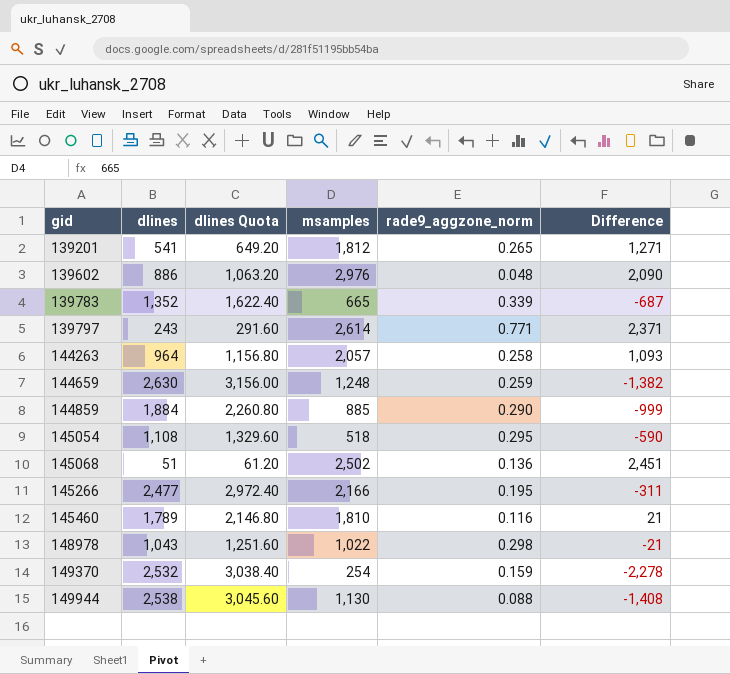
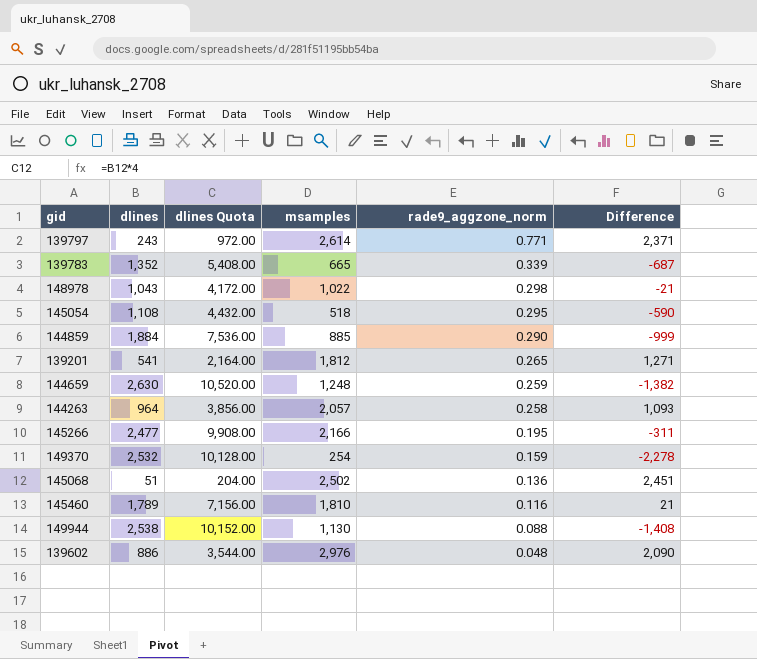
row order: gid ascending -> rade9_aggzone_norm descending
column dlines Quota | formula: [dlines] * 1.2 -> [dlines] * 4

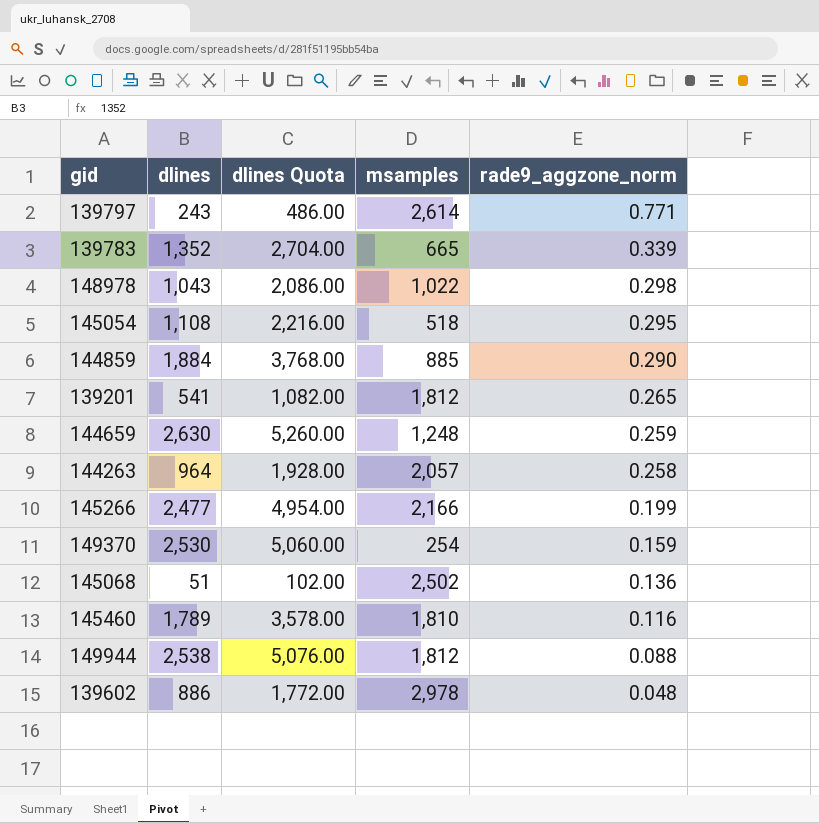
column Difference | formula: [msamples] - [dlines] -> none
column dlines Quota | formula: [dlines] * 4 -> [dlines] * 2
145266 | rade9_aggzone_norm: 0.195 -> 0.199
149370 | dlines: 2,532 -> 2,530
149944 | msamples: 1,130 -> 1,812
139602 | msamples: 2,976 -> 2,978

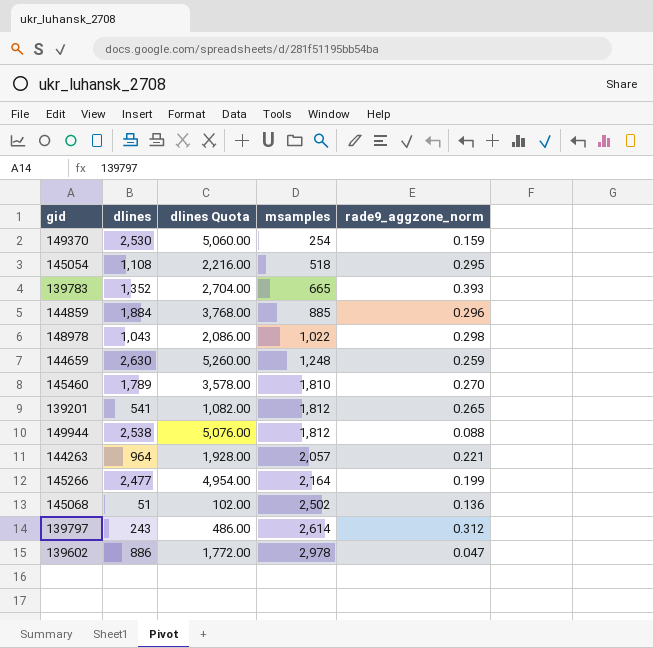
row order: rade9_aggzone_norm descending -> msamples ascending
139783 | rade9_aggzone_norm: 0.339 -> 0.393
144859 | rade9_aggzone_norm: 0.290 -> 0.296
145460 | rade9_aggzone_norm: 0.116 -> 0.270
144263 | rade9_aggzone_norm: 0.258 -> 0.221
145266 | msamples: 2,166 -> 2,164
139797 | rade9_aggzone_norm: 0.771 -> 0.312
139602 | rade9_aggzone_norm: 0.048 -> 0.047

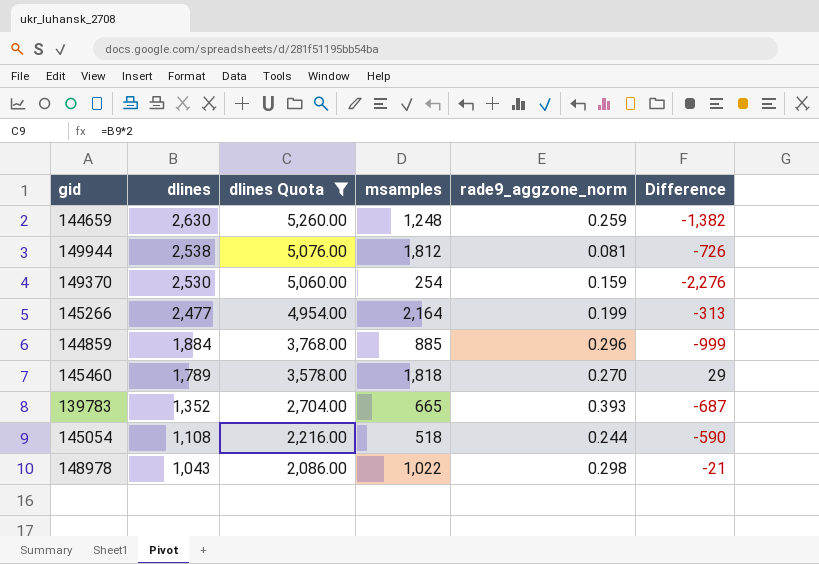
filter: none -> dlines Quota >= 2,086.00
row order: msamples ascending -> dlines descending
column Difference | formula: none -> [msamples] - [dlines]
149944 | rade9_aggzone_norm: 0.088 -> 0.081
145460 | msamples: 1,810 -> 1,818
145054 | rade9_aggzone_norm: 0.295 -> 0.244

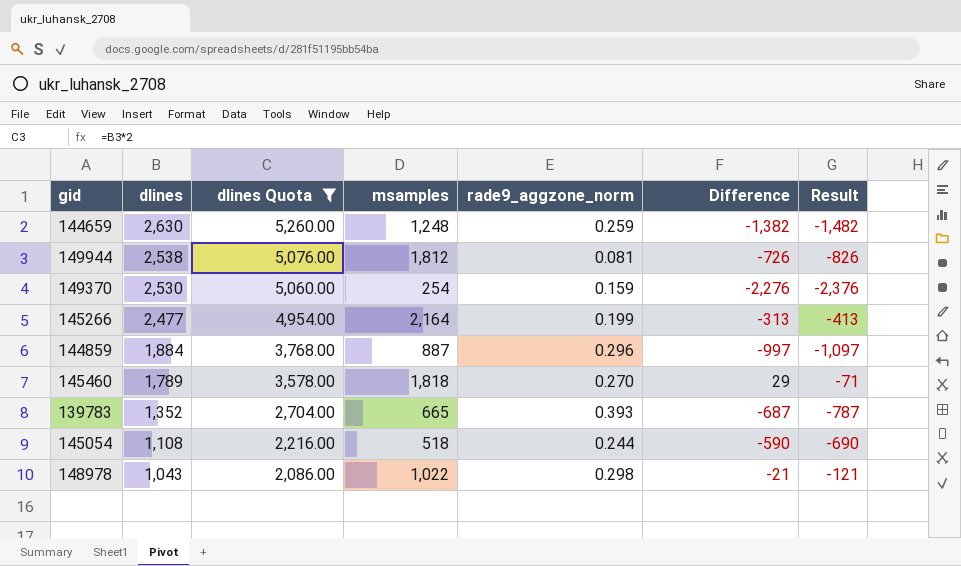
column Result | formula: none -> [Difference] - 100
144859 | msamples: 885 -> 887
144859 | Difference: -999 -> -997

